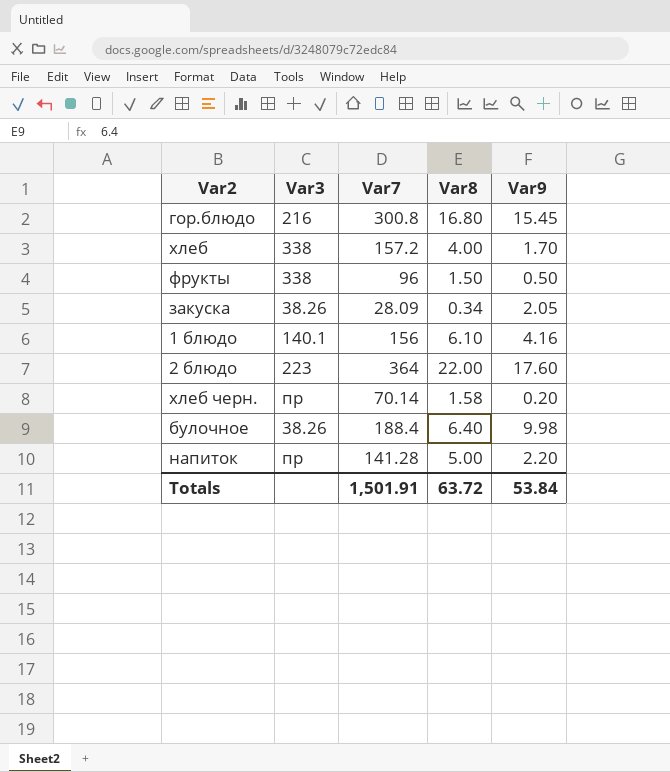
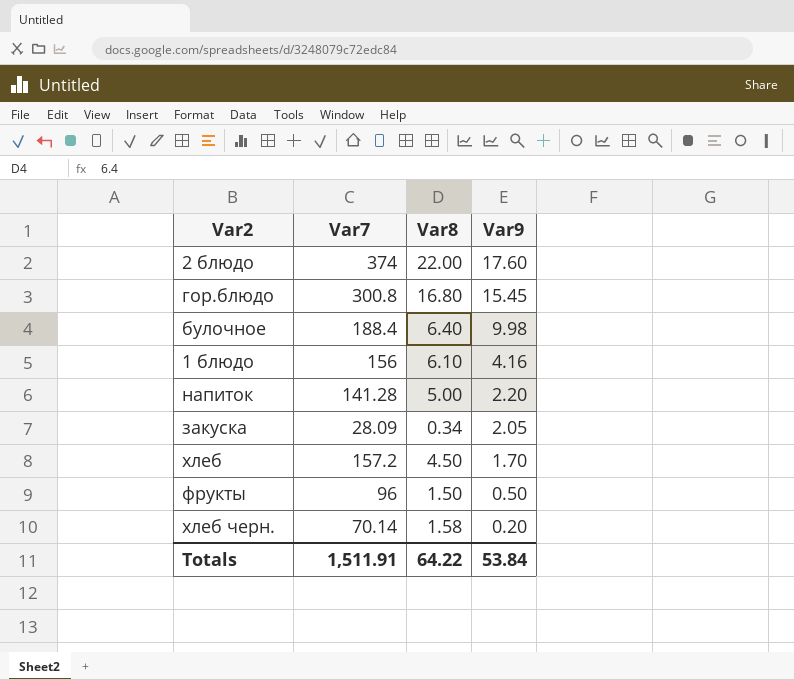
row order: none -> Var9 descending
column Var3 | position: 2 -> none
2 блюдо | Var7: 364 -> 374
хлеб | Var8: 4.00 -> 4.50
Totals | Var7: 1,501.91 -> 1,511.91
Totals | Var8: 63.72 -> 64.22

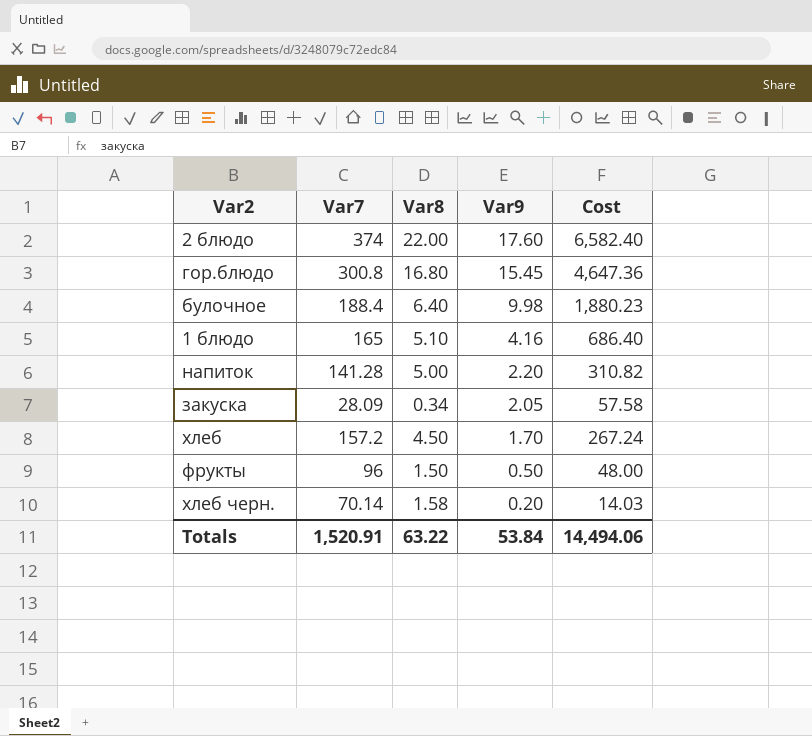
column Cost | formula: none -> [Var7] * [Var9]
1 блюдо | Var7: 156 -> 165
1 блюдо | Var8: 6.10 -> 5.10
Totals | Var7: 1,511.91 -> 1,520.91
Totals | Var8: 64.22 -> 63.22

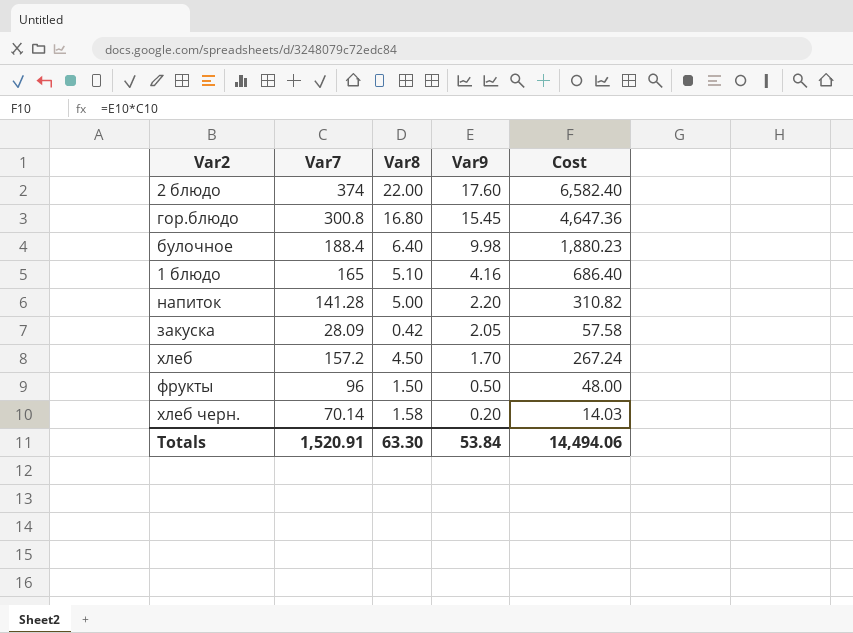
закуска | Var8: 0.34 -> 0.42
Totals | Var8: 63.22 -> 63.30

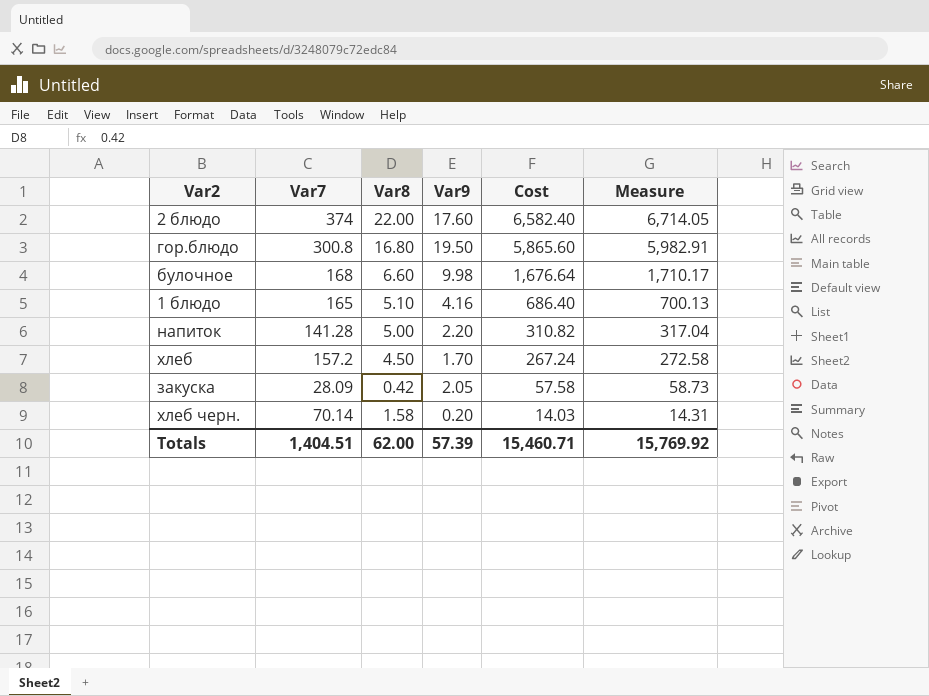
row order: Var9 descending -> Cost descending
column Measure | formula: none -> [Cost] * 1.02
row фрукты: 96 | 1.50 | 0.50 | 48.00 -> none
гор.блюдо | Var9: 15.45 -> 19.50
гор.блюдо | Cost: 4,647.36 -> 5,865.60
булочное | Var7: 188.4 -> 168
булочное | Var8: 6.40 -> 6.60
булочное | Cost: 1,880.23 -> 1,676.64
Totals | Var7: 1,520.91 -> 1,404.51
Totals | Var8: 63.30 -> 62.00
Totals | Var9: 53.84 -> 57.39
Totals | Cost: 14,494.06 -> 15,460.71

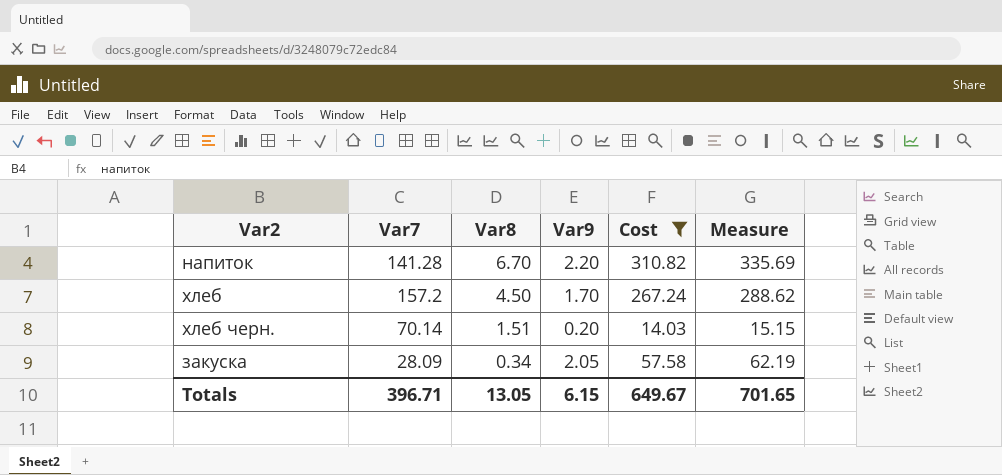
filter: none -> Cost <= 310.82
row order: Cost descending -> Var8 descending
column Measure | formula: [Cost] * 1.02 -> [Cost] * 1.08
напиток | Var8: 5.00 -> 6.70
хлеб черн. | Var8: 1.58 -> 1.51
закуска | Var8: 0.42 -> 0.34
Totals | Var7: 1,404.51 -> 396.71
Totals | Var8: 62.00 -> 13.05
Totals | Var9: 57.39 -> 6.15
Totals | Cost: 15,460.71 -> 649.67
Totals | Measure: 15,769.92 -> 701.65

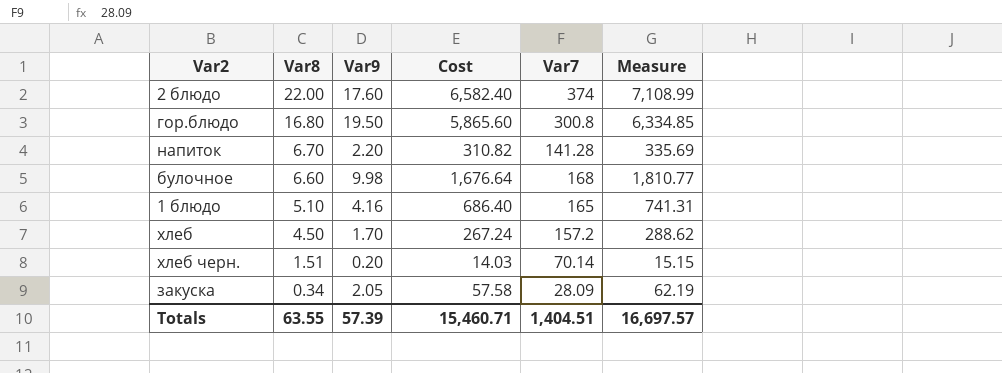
filter: Cost <= 310.82 -> none
column Var7 | position: 2 -> 5
Totals | Var8: 13.05 -> 63.55
Totals | Var9: 6.15 -> 57.39
Totals | Cost: 649.67 -> 15,460.71
Totals | Var7: 396.71 -> 1,404.51
Totals | Measure: 701.65 -> 16,697.57

